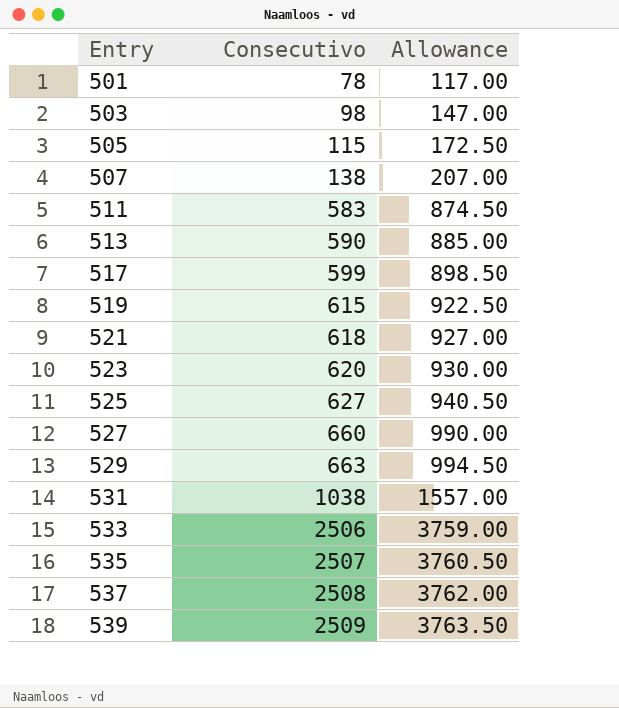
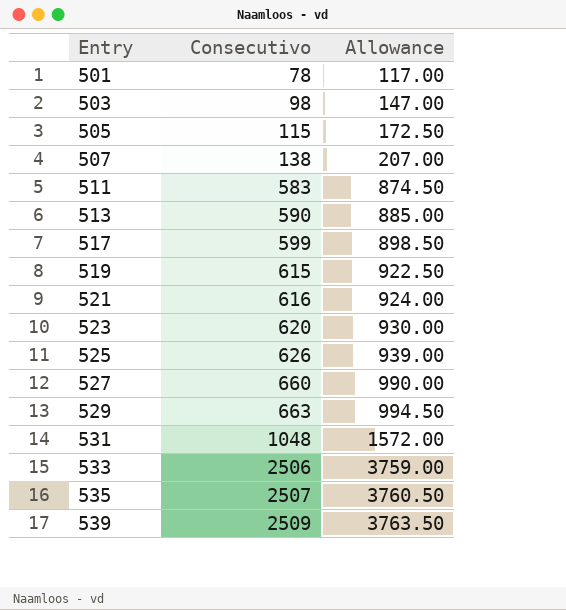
row 537: 2508 | 3762.00 -> none
521 | Consecutivo: 618 -> 616
521 | Allowance: 927.00 -> 924.00
525 | Consecutivo: 627 -> 626
525 | Allowance: 940.50 -> 939.00
531 | Consecutivo: 1038 -> 1048
531 | Allowance: 1557.00 -> 1572.00

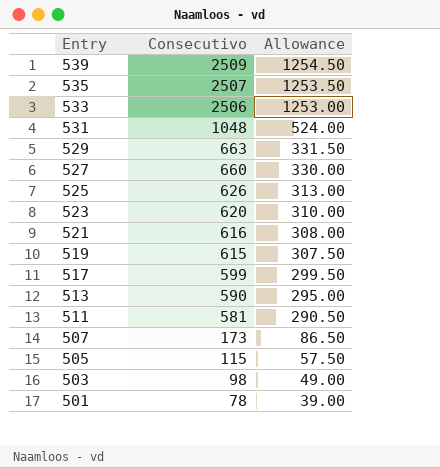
row order: Entry ascending -> Entry descending
column Allowance | formula: [Consecutivo] * 1.5 -> [Consecutivo] * 0.5
511 | Consecutivo: 583 -> 581
507 | Consecutivo: 138 -> 173

